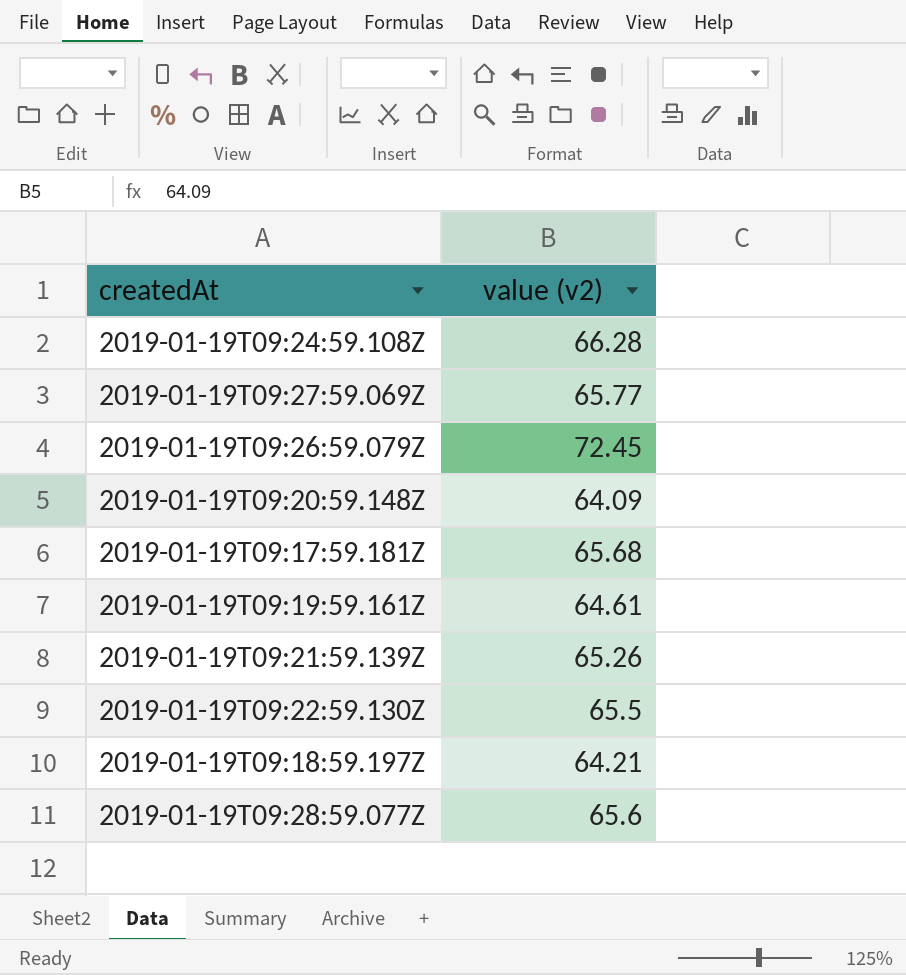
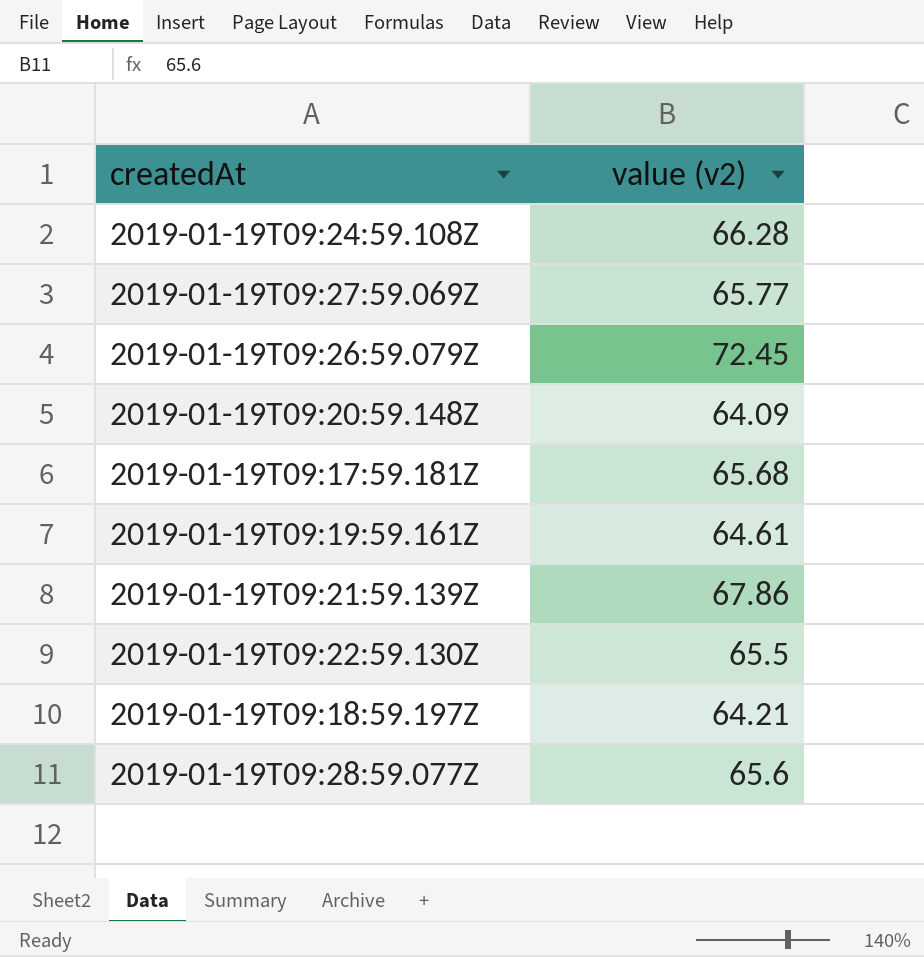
2019-01-19T09:21:59.139Z | value (v2): 65.26 -> 67.86

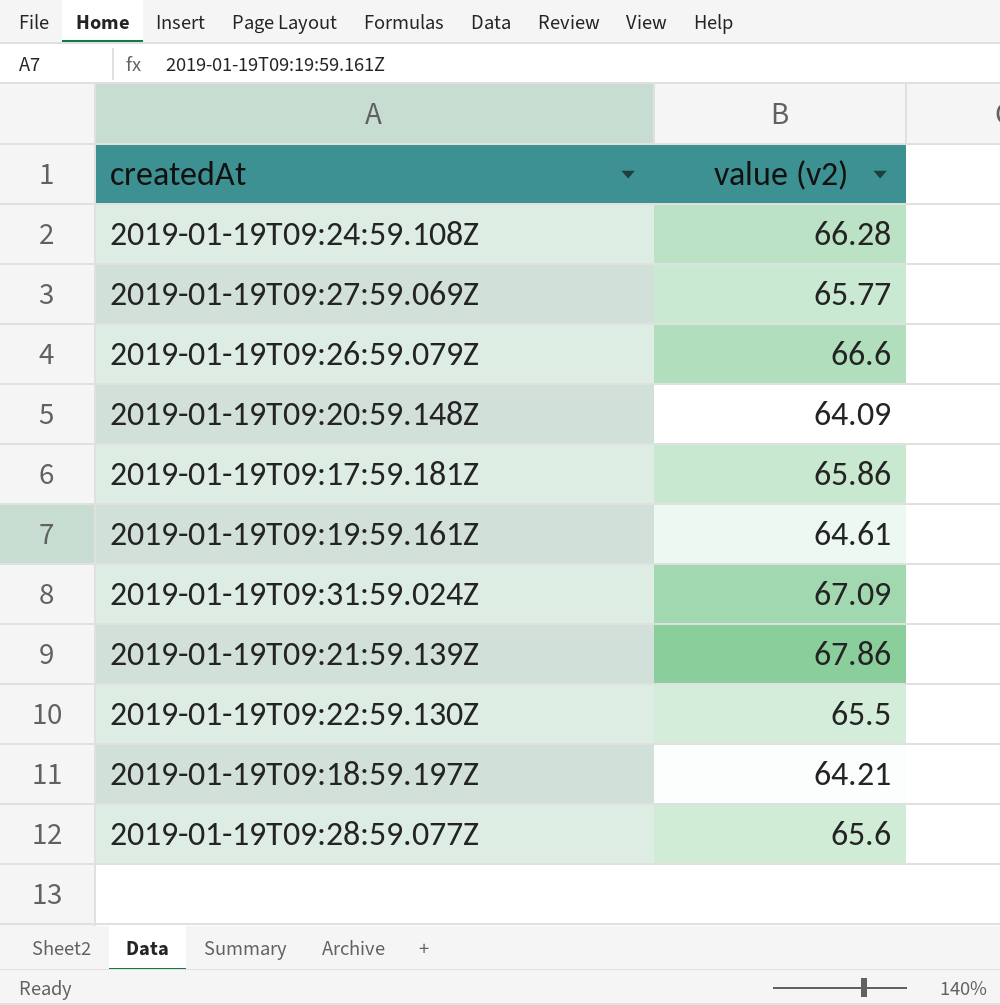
2019-01-19T09:26:59.079Z | value (v2): 72.45 -> 66.6
2019-01-19T09:17:59.181Z | value (v2): 65.68 -> 65.86
row 2019-01-19T09:31:59.024Z: none -> 67.09

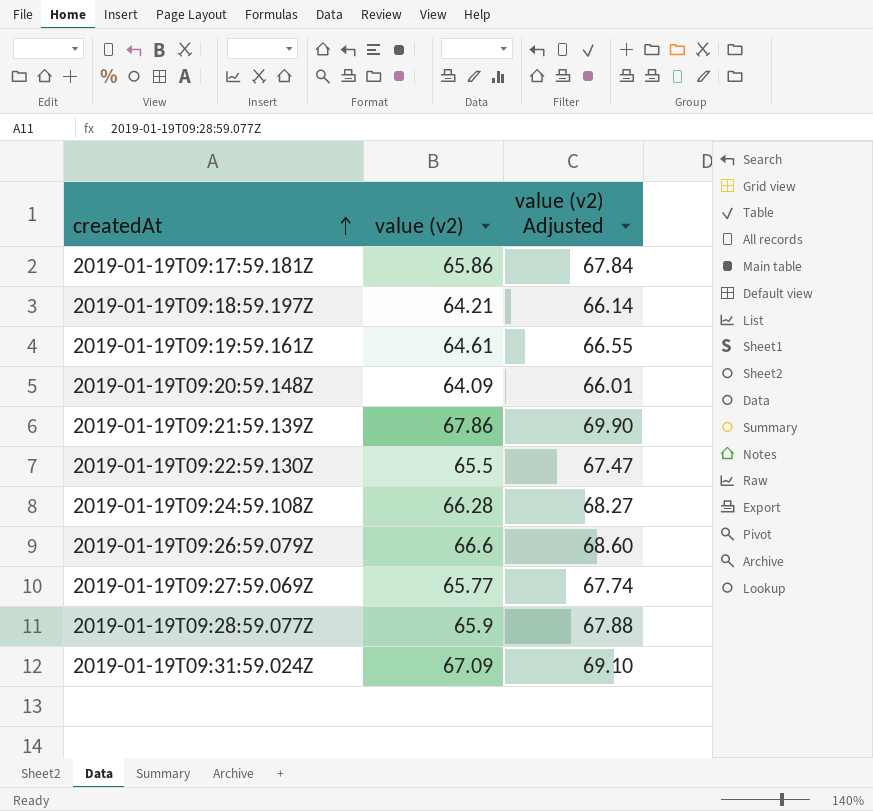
row order: none -> createdAt ascending
column value (v2) Adjusted | formula: none -> [value (v2)] * 1.03
2019-01-19T09:28:59.077Z | value (v2): 65.6 -> 65.9

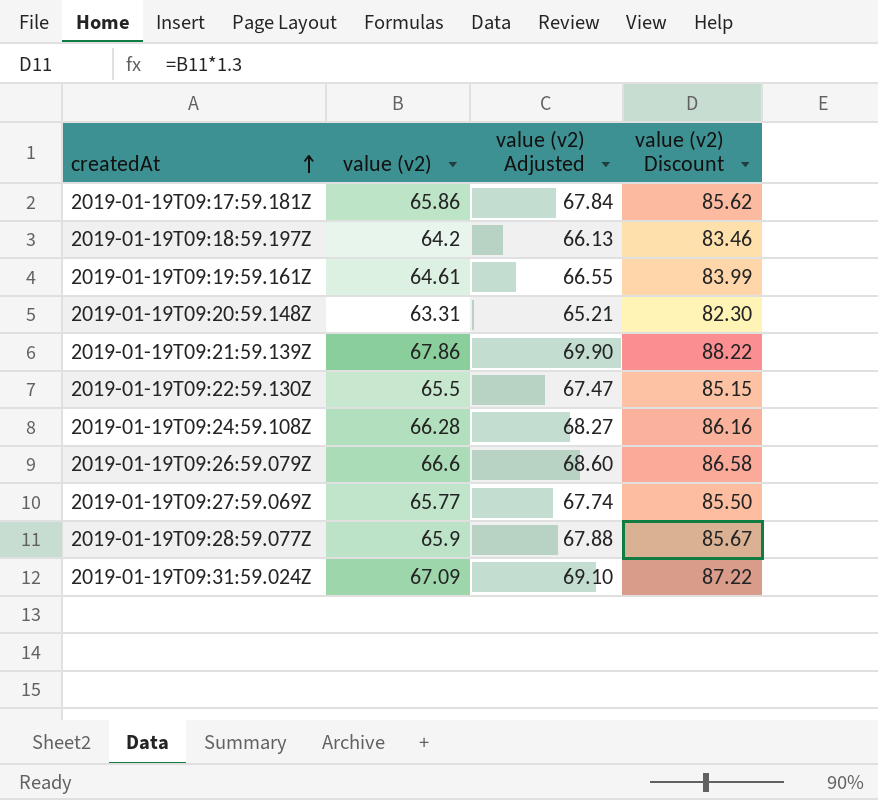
column value (v2) Discount | formula: none -> [value (v2)] * 1.3
2019-01-19T09:18:59.197Z | value (v2): 64.21 -> 64.2
2019-01-19T09:18:59.197Z | value (v2) Adjusted: 66.14 -> 66.13
2019-01-19T09:20:59.148Z | value (v2): 64.09 -> 63.31
2019-01-19T09:20:59.148Z | value (v2) Adjusted: 66.01 -> 65.21

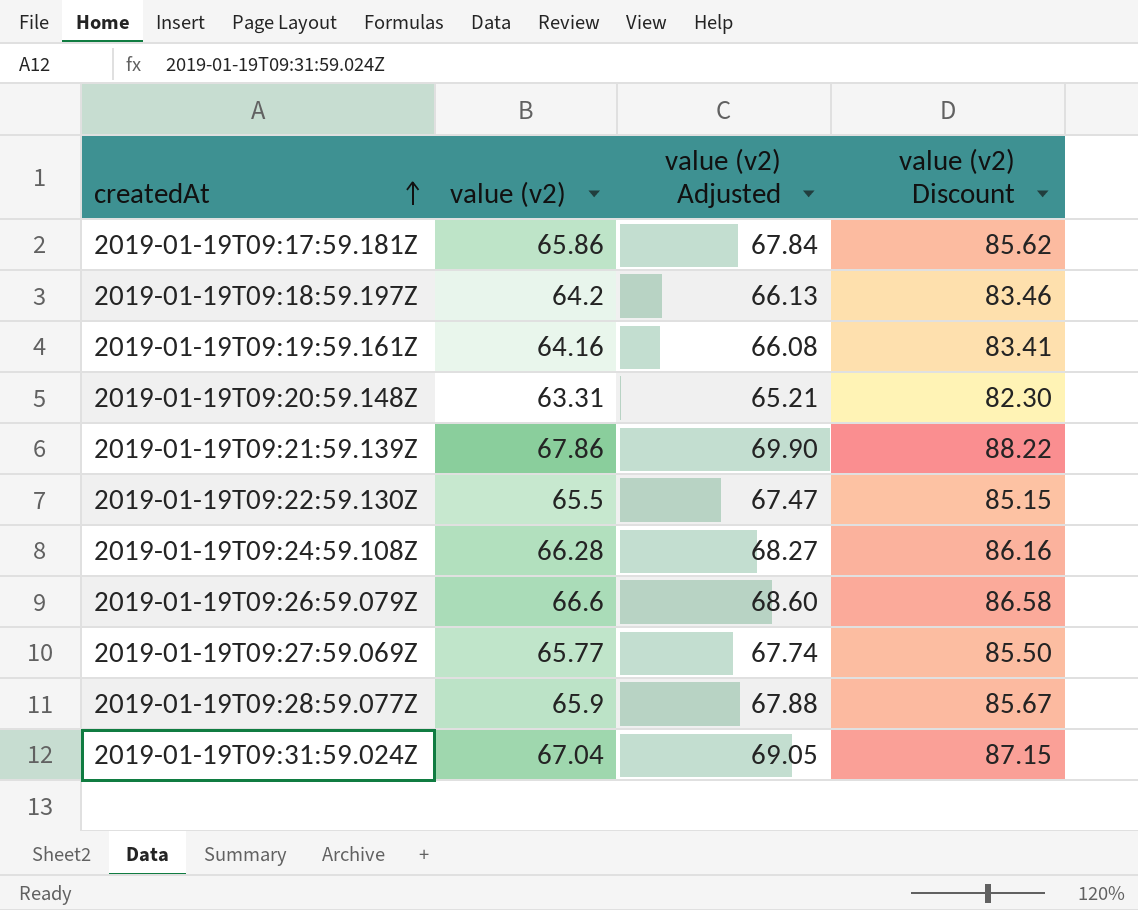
2019-01-19T09:19:59.161Z | value (v2): 64.61 -> 64.16
2019-01-19T09:19:59.161Z | value (v2) Adjusted: 66.55 -> 66.08
2019-01-19T09:19:59.161Z | value (v2) Discount: 83.99 -> 83.41
2019-01-19T09:31:59.024Z | value (v2): 67.09 -> 67.04
2019-01-19T09:31:59.024Z | value (v2) Adjusted: 69.10 -> 69.05
2019-01-19T09:31:59.024Z | value (v2) Discount: 87.22 -> 87.15

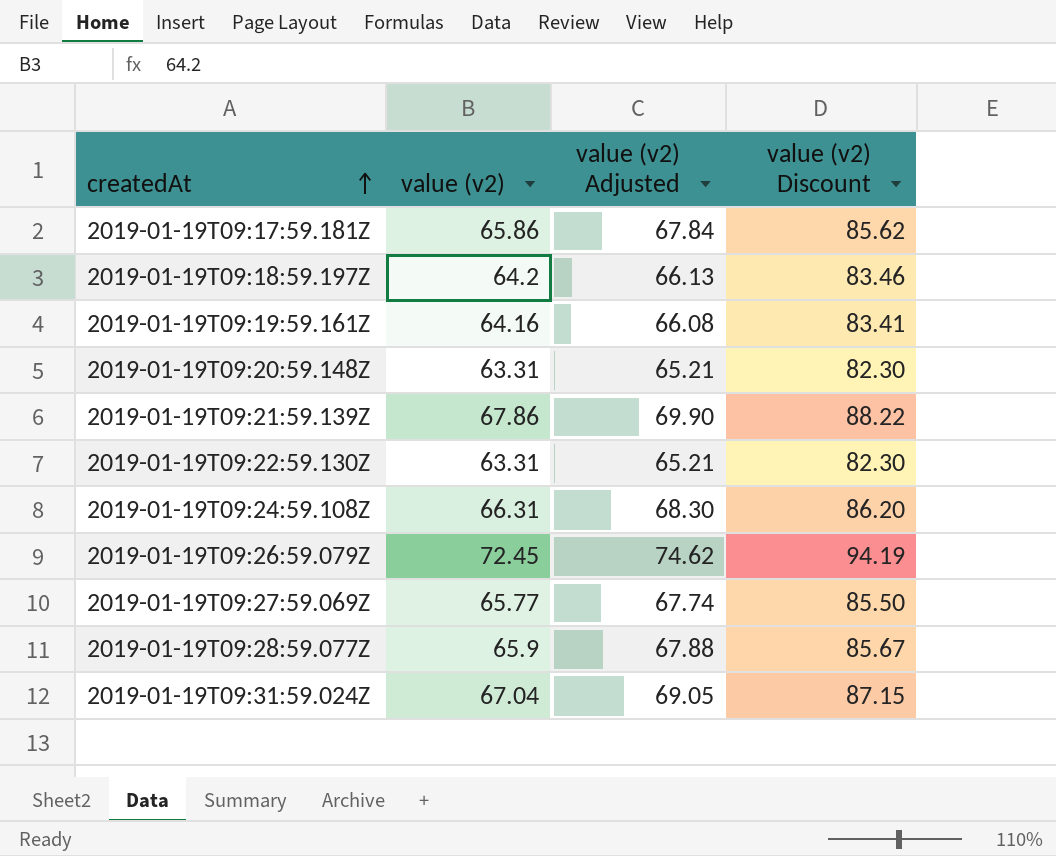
2019-01-19T09:22:59.130Z | value (v2): 65.5 -> 63.31
2019-01-19T09:22:59.130Z | value (v2) Adjusted: 67.47 -> 65.21
2019-01-19T09:22:59.130Z | value (v2) Discount: 85.15 -> 82.30
2019-01-19T09:24:59.108Z | value (v2): 66.28 -> 66.31
2019-01-19T09:24:59.108Z | value (v2) Adjusted: 68.27 -> 68.30
2019-01-19T09:24:59.108Z | value (v2) Discount: 86.16 -> 86.20
2019-01-19T09:26:59.079Z | value (v2): 66.6 -> 72.45
2019-01-19T09:26:59.079Z | value (v2) Adjusted: 68.60 -> 74.62
2019-01-19T09:26:59.079Z | value (v2) Discount: 86.58 -> 94.19

